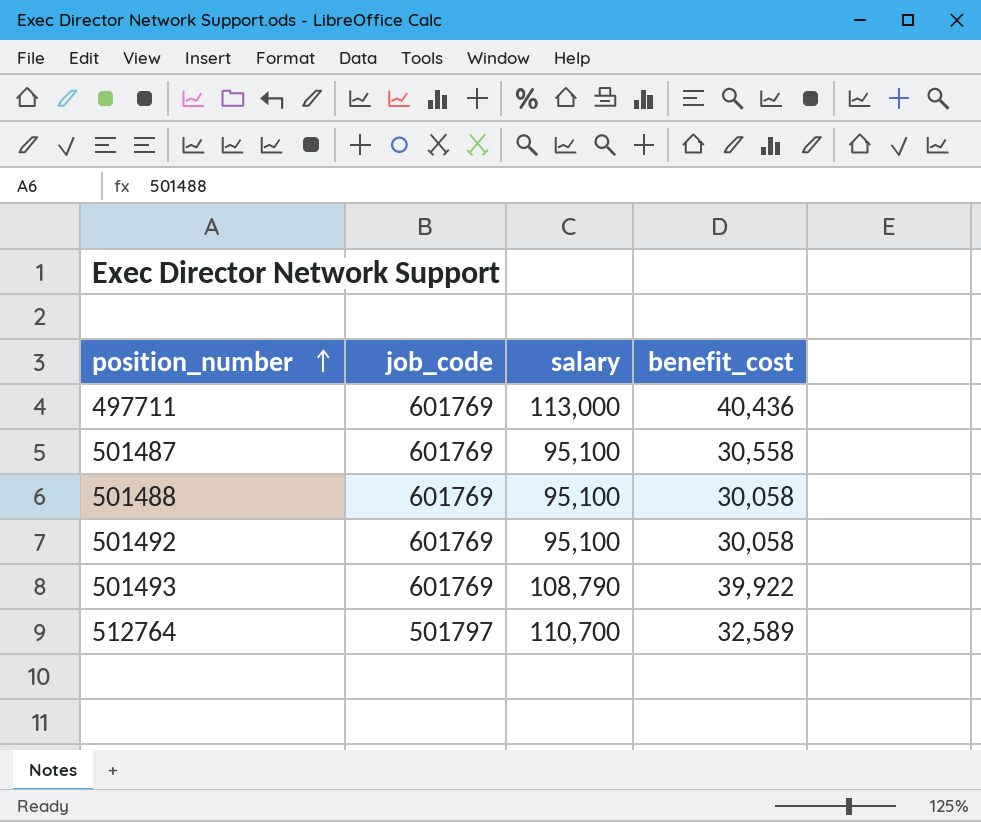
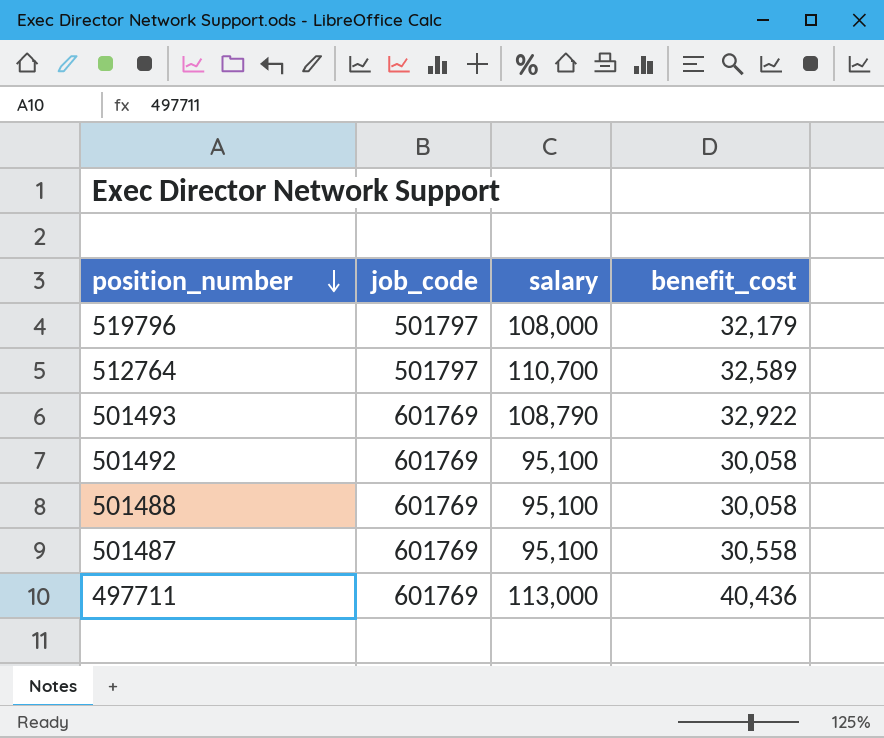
row order: position_number ascending -> position_number descending
row 519796: none -> 501797 | 108,000 | 32,179
501493 | benefit_cost: 39,922 -> 32,922

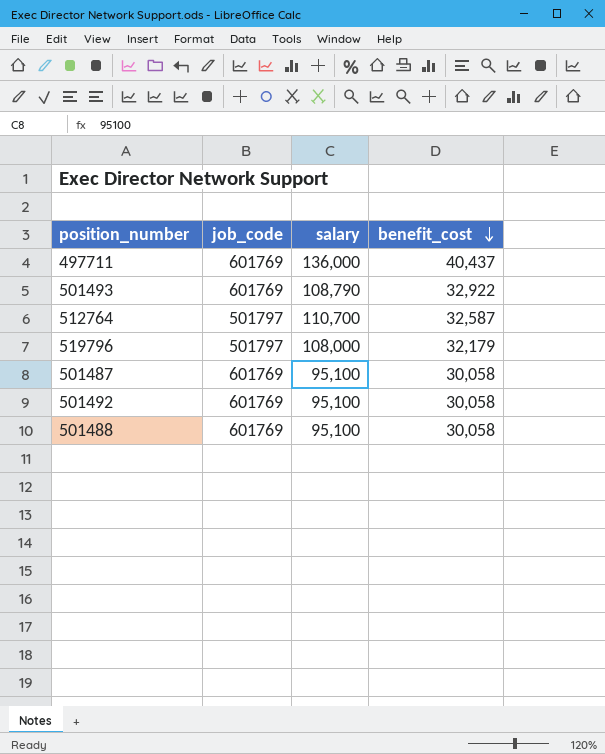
row order: position_number descending -> benefit_cost descending
497711 | salary: 113,000 -> 136,000
497711 | benefit_cost: 40,436 -> 40,437
512764 | benefit_cost: 32,589 -> 32,587
501487 | benefit_cost: 30,558 -> 30,058

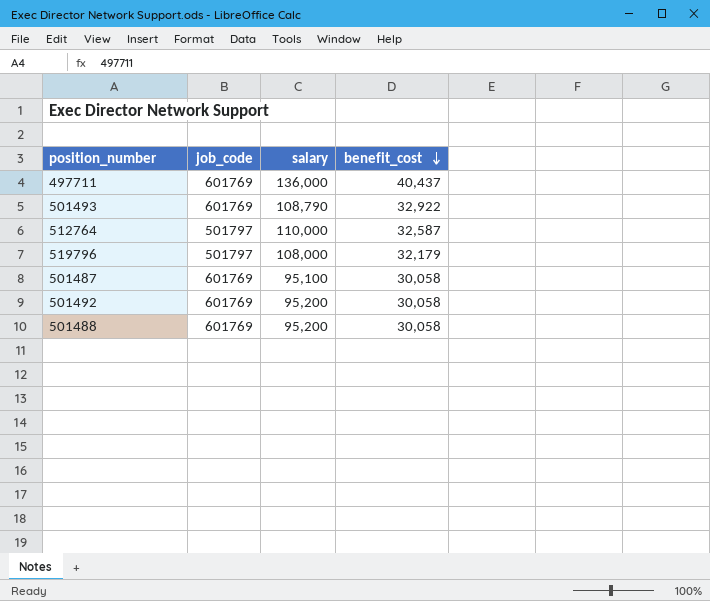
512764 | salary: 110,700 -> 110,000
501492 | salary: 95,100 -> 95,200
501488 | salary: 95,100 -> 95,200

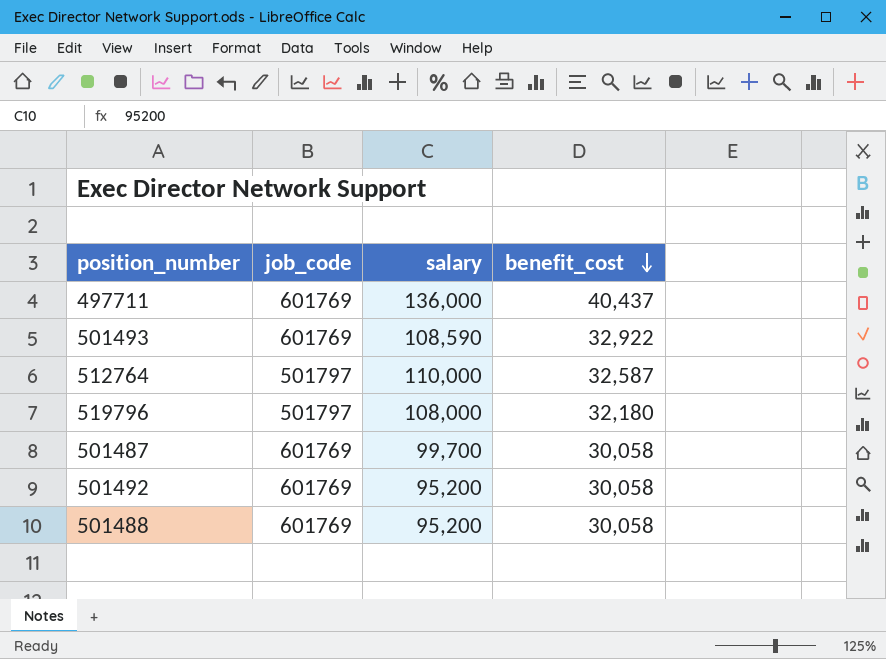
501493 | salary: 108,790 -> 108,590
519796 | benefit_cost: 32,179 -> 32,180
501487 | salary: 95,100 -> 99,700

